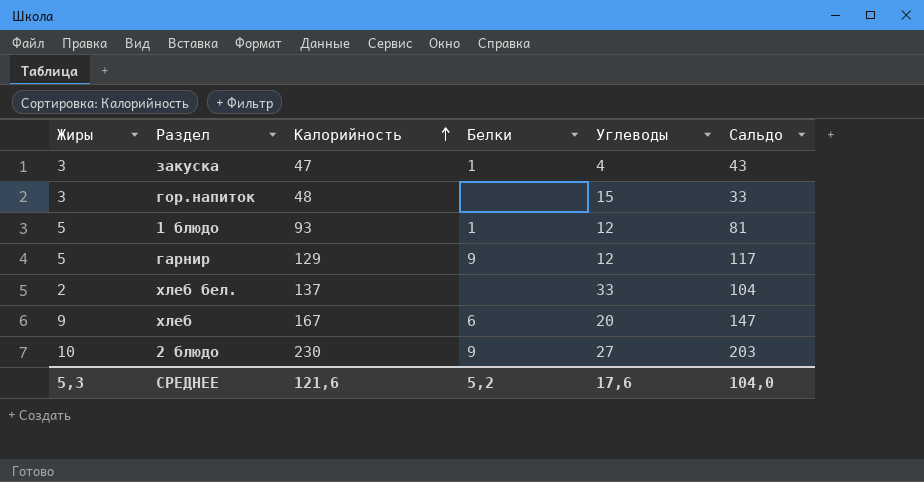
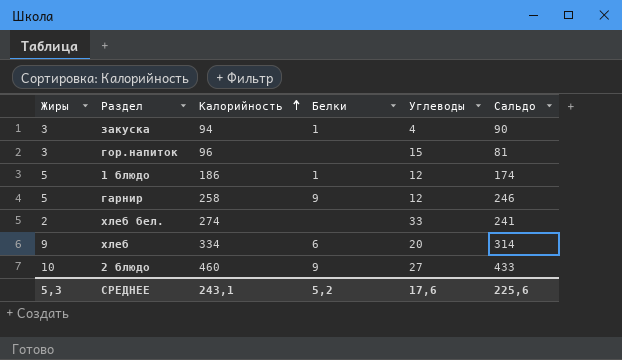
закуска | Калорийность: 47 -> 94
закуска | Сальдо: 43 -> 90
гор.напиток | Калорийность: 48 -> 96
гор.напиток | Сальдо: 33 -> 81
1 блюдо | Калорийность: 93 -> 186
1 блюдо | Сальдо: 81 -> 174
гарнир | Калорийность: 129 -> 258
гарнир | Сальдо: 117 -> 246
хлеб бел. | Калорийность: 137 -> 274
хлеб бел. | Сальдо: 104 -> 241
хлеб | Калорийность: 167 -> 334
хлеб | Сальдо: 147 -> 314
2 блюдо | Калорийность: 230 -> 460
2 блюдо | Сальдо: 203 -> 433
СРЕДНЕЕ | Калорийность: 121,6 -> 243,1
СРЕДНЕЕ | Сальдо: 104,0 -> 225,6

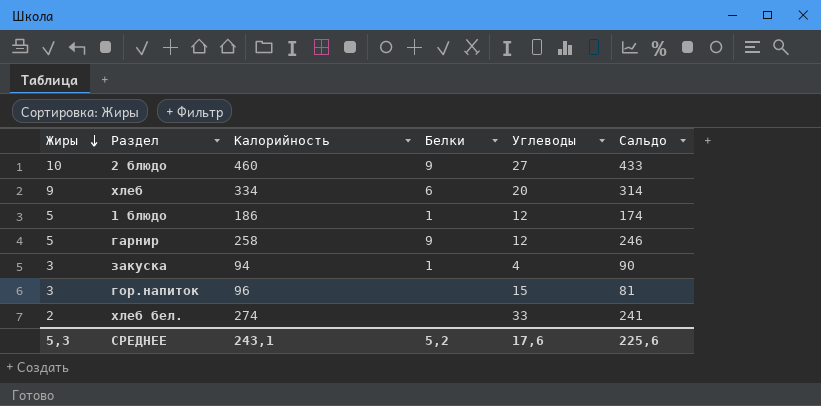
row order: Калорийность ascending -> Жиры descending

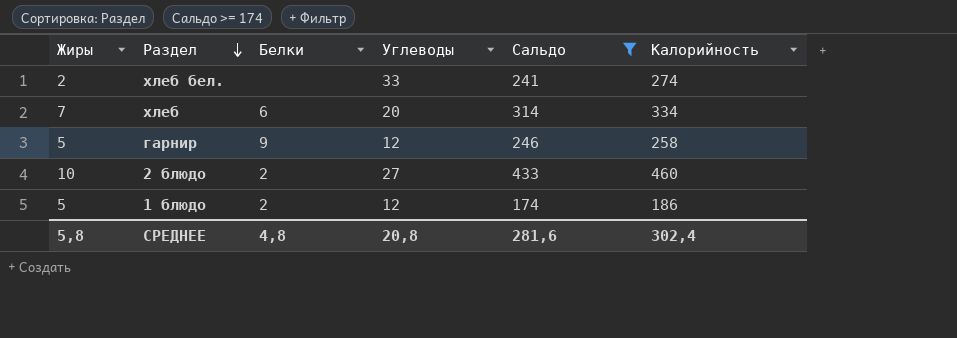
filter: none -> Сальдо >= 174
row order: Жиры descending -> Раздел descending
column Калорийность | position: 3 -> 6
хлеб | Жиры: 9 -> 7
2 блюдо | Белки: 9 -> 2
1 блюдо | Белки: 1 -> 2
СРЕДНЕЕ | Жиры: 5,3 -> 5,8
СРЕДНЕЕ | Белки: 5,2 -> 4,8
СРЕДНЕЕ | Углеводы: 17,6 -> 20,8
СРЕДНЕЕ | Сальдо: 225,6 -> 281,6
СРЕДНЕЕ | Калорийность: 243,1 -> 302,4

